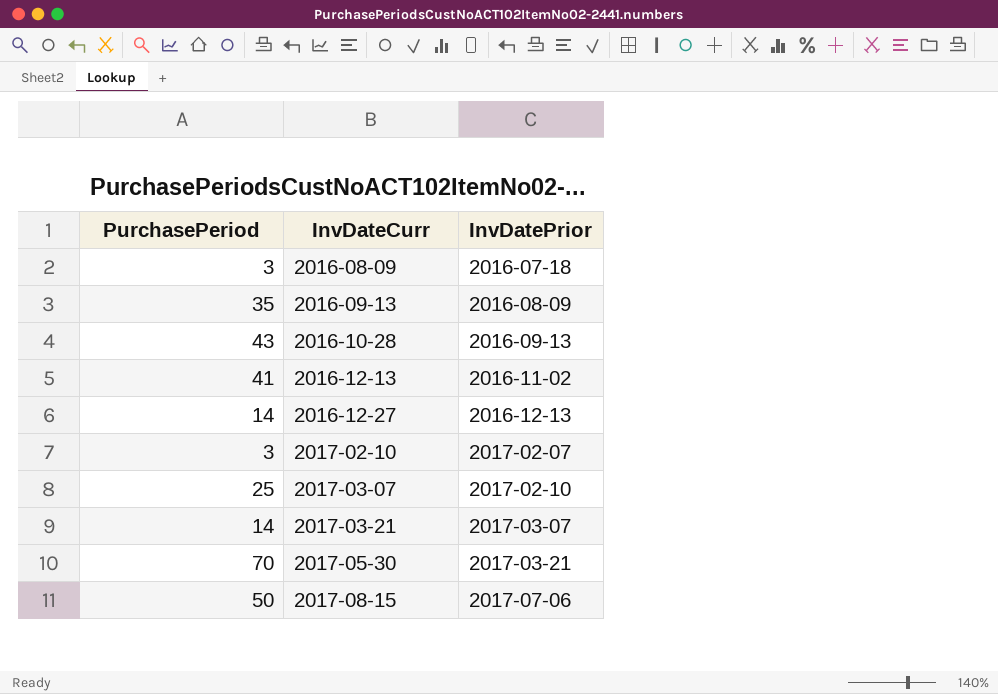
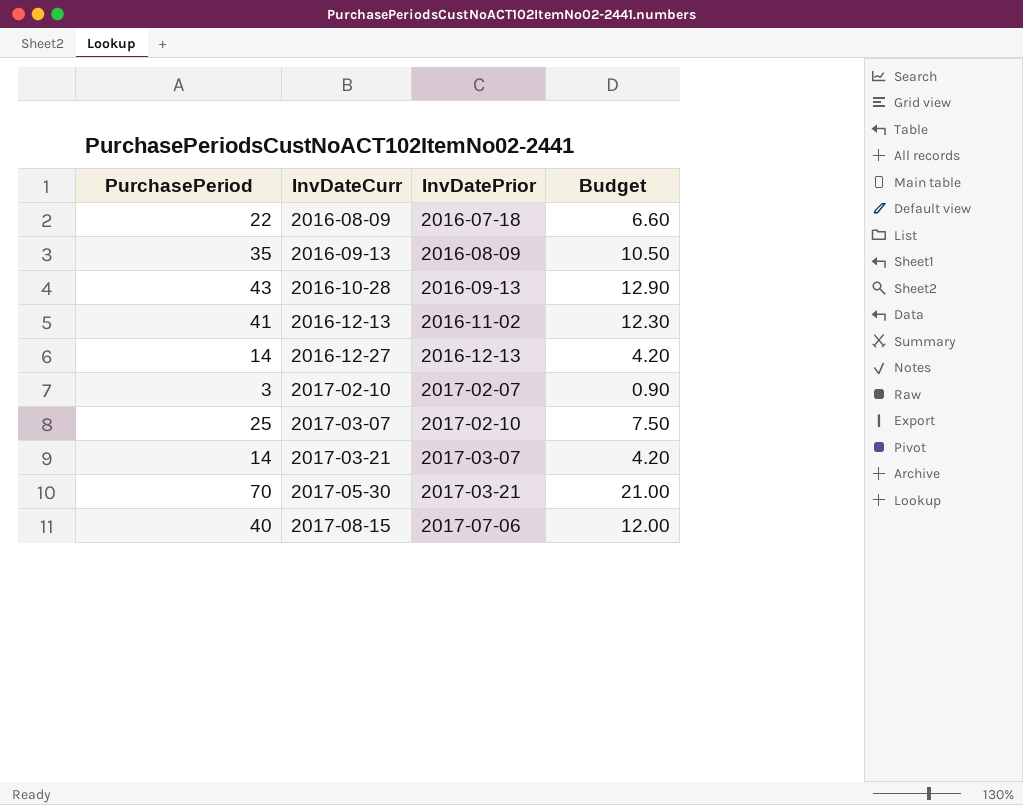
column Budget | formula: none -> [PurchasePeriod] * 0.3
2016-08-09 | PurchasePeriod: 3 -> 22
2017-08-15 | PurchasePeriod: 50 -> 40

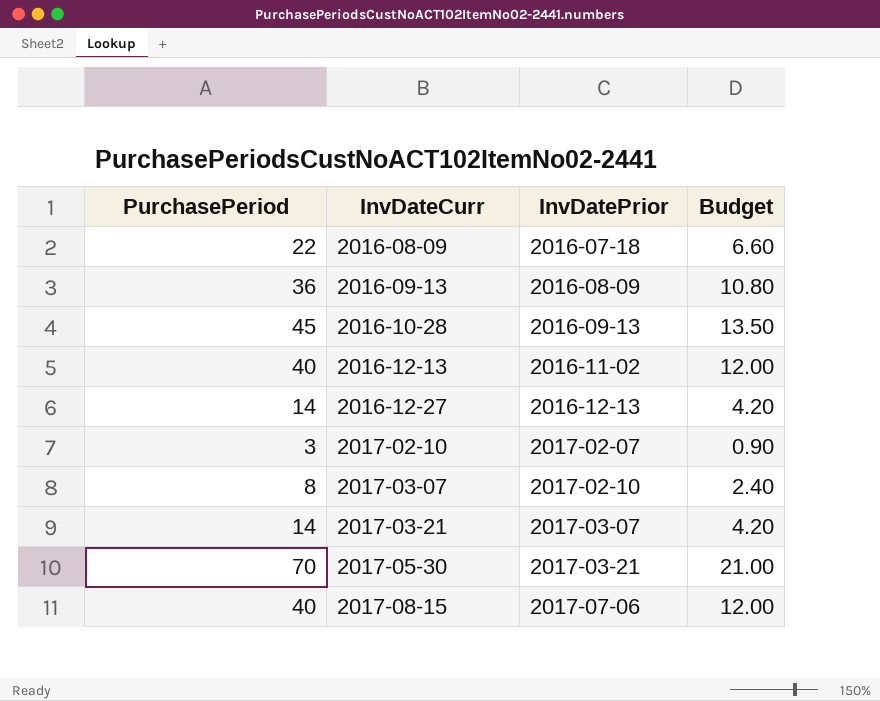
2016-09-13 | PurchasePeriod: 35 -> 36
2016-09-13 | Budget: 10.50 -> 10.80
2016-10-28 | PurchasePeriod: 43 -> 45
2016-10-28 | Budget: 12.90 -> 13.50
2016-12-13 | PurchasePeriod: 41 -> 40
2016-12-13 | Budget: 12.30 -> 12.00
2017-03-07 | PurchasePeriod: 25 -> 8
2017-03-07 | Budget: 7.50 -> 2.40

